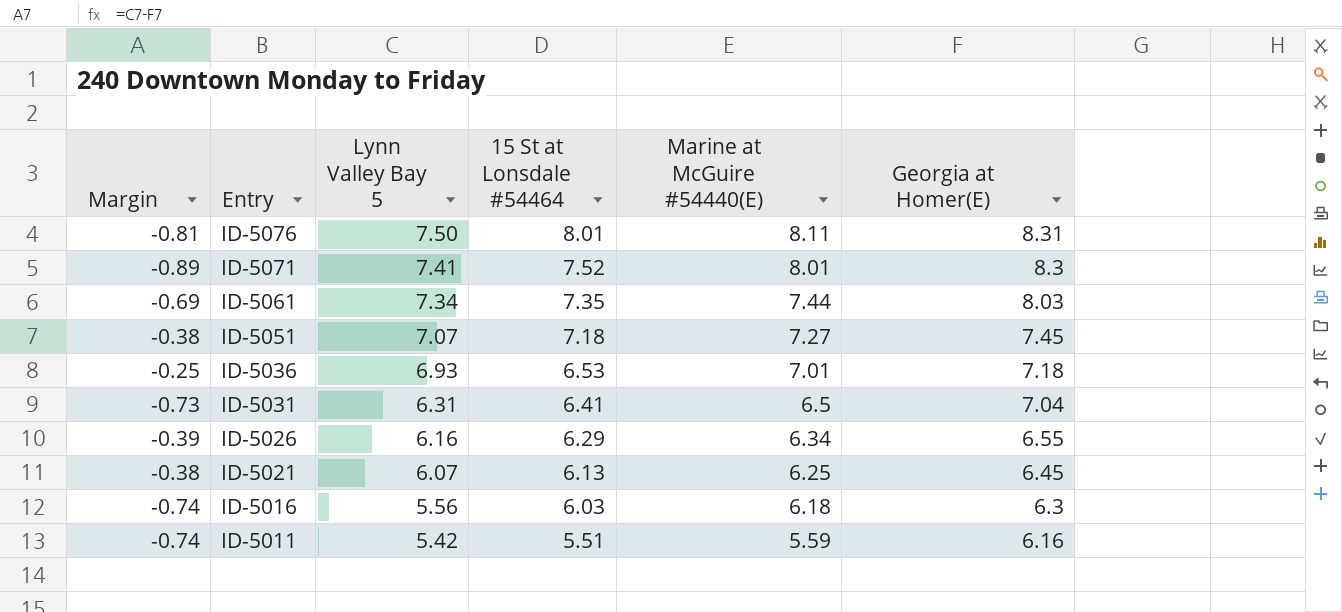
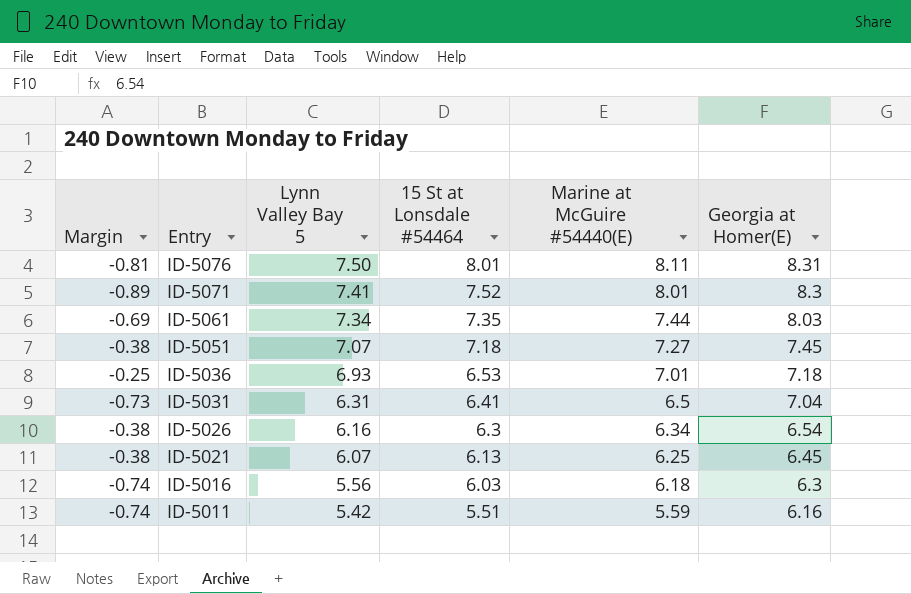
ID-5026 | Margin: -0.39 -> -0.38
ID-5026 | 15 St at Lonsdale #54464: 6.29 -> 6.3
ID-5026 | Georgia at Homer(E): 6.55 -> 6.54

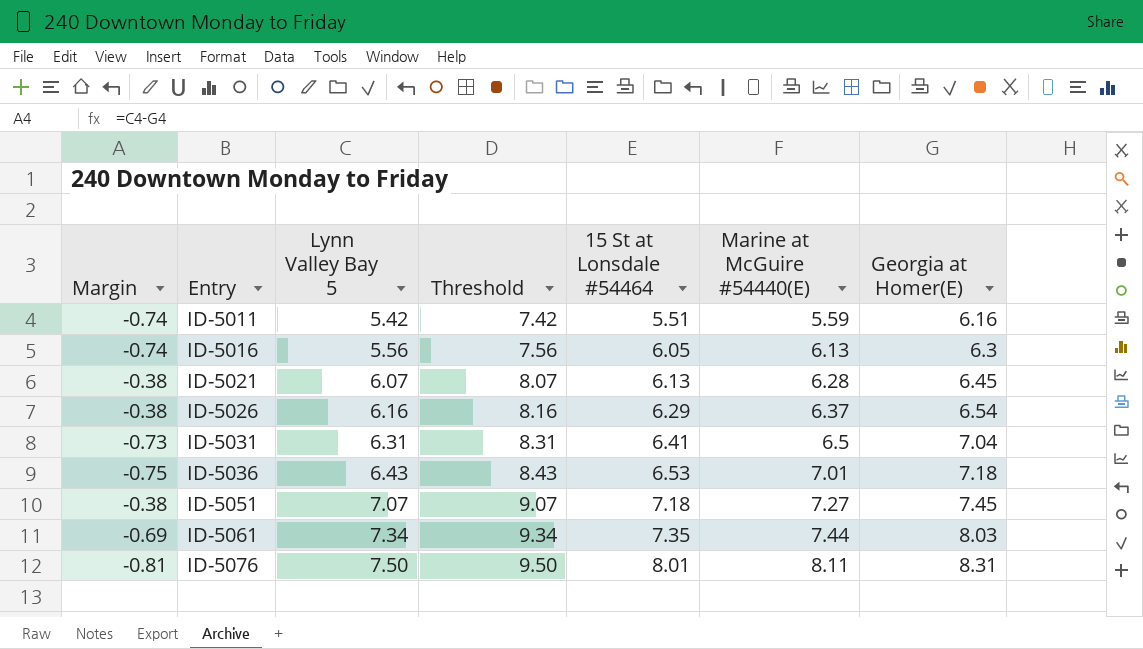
row order: Entry descending -> Entry ascending
column Threshold | formula: none -> [Lynn Valley Bay 5] + 2
row ID-5071: -0.89 | 7.41 | 7.52 | 8.01 | 8.3 -> none
ID-5016 | 15 St at Lonsdale #54464: 6.03 -> 6.05
ID-5016 | Marine at McGuire #54440(E): 6.18 -> 6.13
ID-5021 | Marine at McGuire #54440(E): 6.25 -> 6.28
ID-5026 | 15 St at Lonsdale #54464: 6.3 -> 6.29
ID-5026 | Marine at McGuire #54440(E): 6.34 -> 6.37
ID-5036 | Margin: -0.25 -> -0.75
ID-5036 | Lynn Valley Bay 5: 6.93 -> 6.43

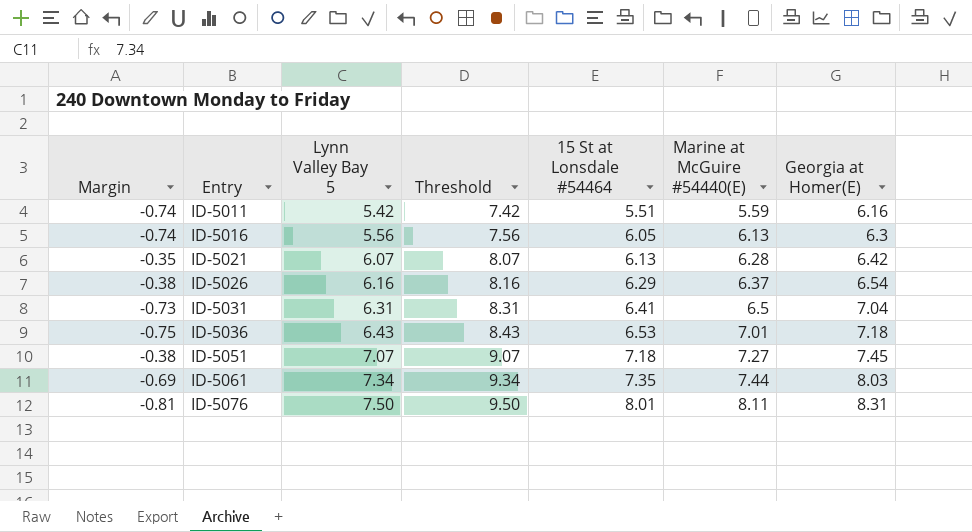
ID-5021 | Margin: -0.38 -> -0.35
ID-5021 | Georgia at Homer(E): 6.45 -> 6.42

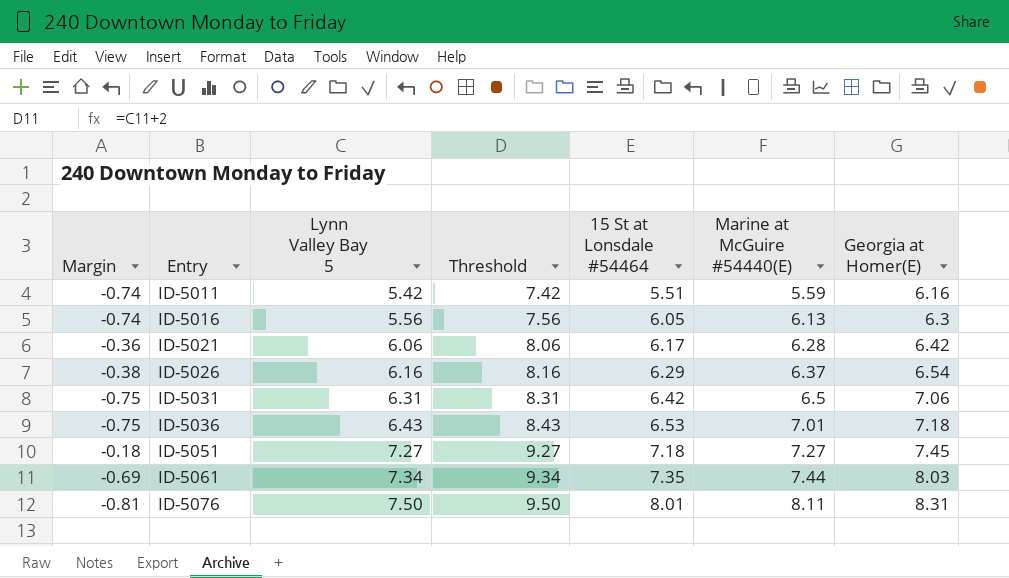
ID-5021 | Margin: -0.35 -> -0.36
ID-5021 | Lynn Valley Bay 5: 6.07 -> 6.06
ID-5021 | Threshold: 8.07 -> 8.06
ID-5021 | 15 St at Lonsdale #54464: 6.13 -> 6.17
ID-5031 | Margin: -0.73 -> -0.75
ID-5031 | 15 St at Lonsdale #54464: 6.41 -> 6.42
ID-5031 | Georgia at Homer(E): 7.04 -> 7.06
ID-5051 | Margin: -0.38 -> -0.18
ID-5051 | Lynn Valley Bay 5: 7.07 -> 7.27
ID-5051 | Threshold: 9.07 -> 9.27

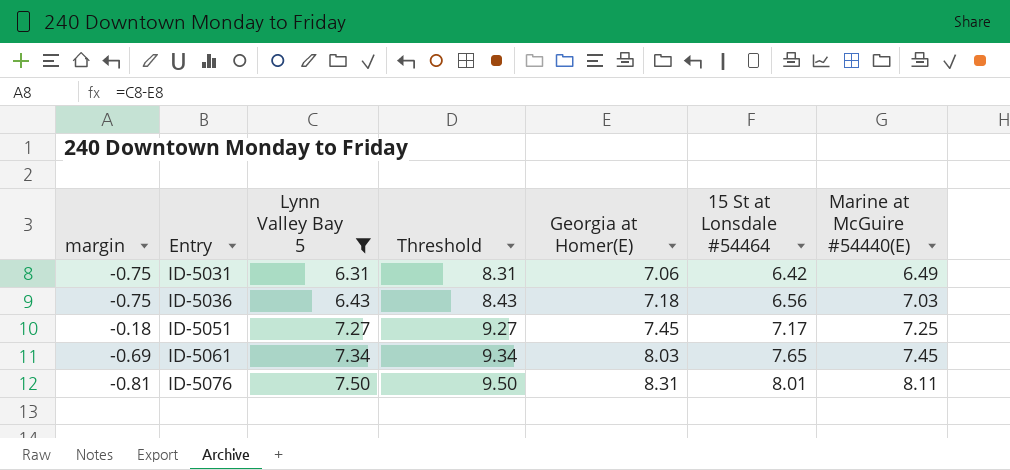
filter: none -> Lynn Valley Bay 5 >= 6.31
column name: Margin -> margin
column Georgia at Homer(E) | position: 7 -> 5
ID-5031 | Marine at McGuire #54440(E): 6.5 -> 6.49
ID-5036 | 15 St at Lonsdale #54464: 6.53 -> 6.56
ID-5036 | Marine at McGuire #54440(E): 7.01 -> 7.03
ID-5051 | 15 St at Lonsdale #54464: 7.18 -> 7.17
ID-5051 | Marine at McGuire #54440(E): 7.27 -> 7.25
ID-5061 | 15 St at Lonsdale #54464: 7.35 -> 7.65
ID-5061 | Marine at McGuire #54440(E): 7.44 -> 7.45

